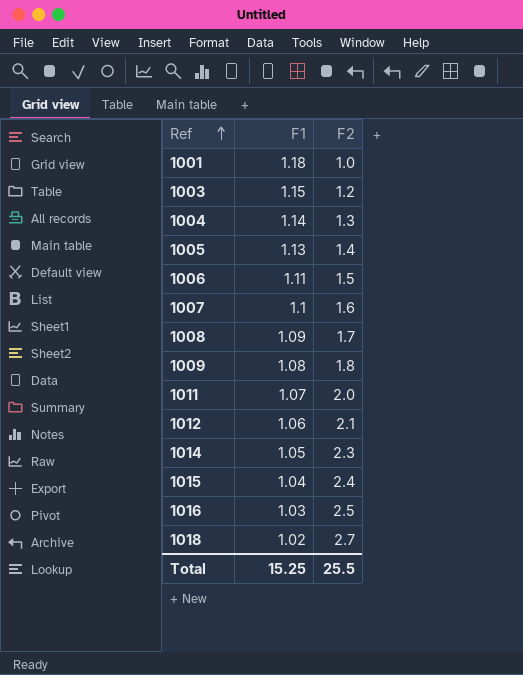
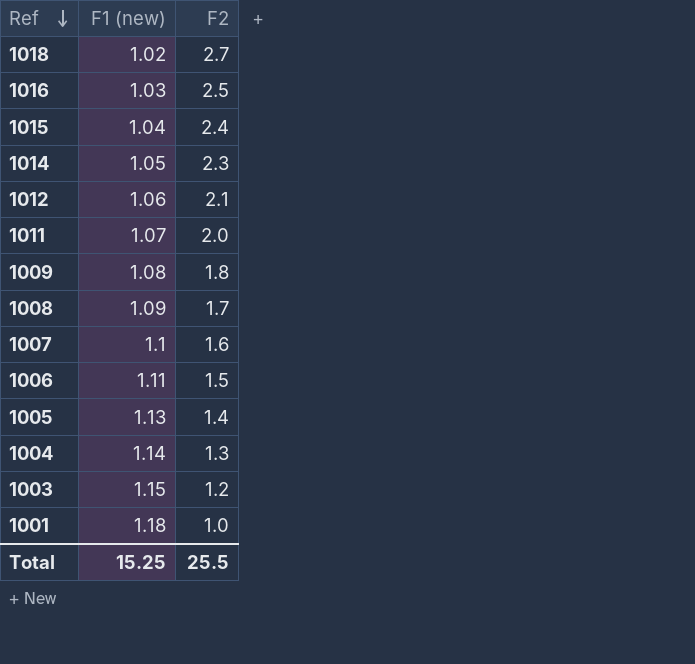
row order: Ref ascending -> Ref descending
column name: F1 -> F1 (new)

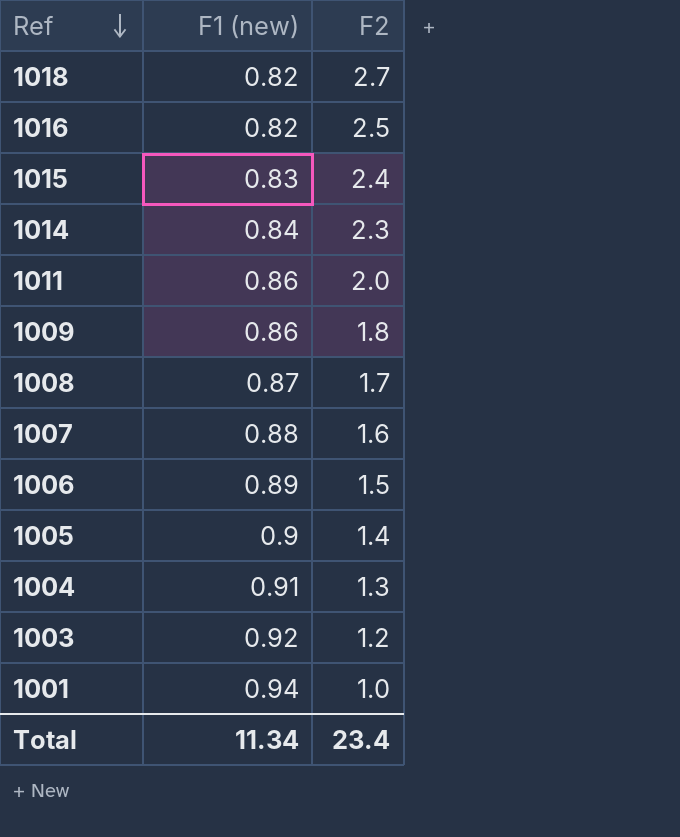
row 1012: 1.06 | 2.1 -> none
1018 | F1 (new): 1.02 -> 0.82
1016 | F1 (new): 1.03 -> 0.82
1015 | F1 (new): 1.04 -> 0.83
1014 | F1 (new): 1.05 -> 0.84
1011 | F1 (new): 1.07 -> 0.86
1009 | F1 (new): 1.08 -> 0.86
1008 | F1 (new): 1.09 -> 0.87
1007 | F1 (new): 1.1 -> 0.88
1006 | F1 (new): 1.11 -> 0.89
1005 | F1 (new): 1.13 -> 0.9
1004 | F1 (new): 1.14 -> 0.91
1003 | F1 (new): 1.15 -> 0.92
1001 | F1 (new): 1.18 -> 0.94
Total | F1 (new): 15.25 -> 11.34
Total | F2: 25.5 -> 23.4

